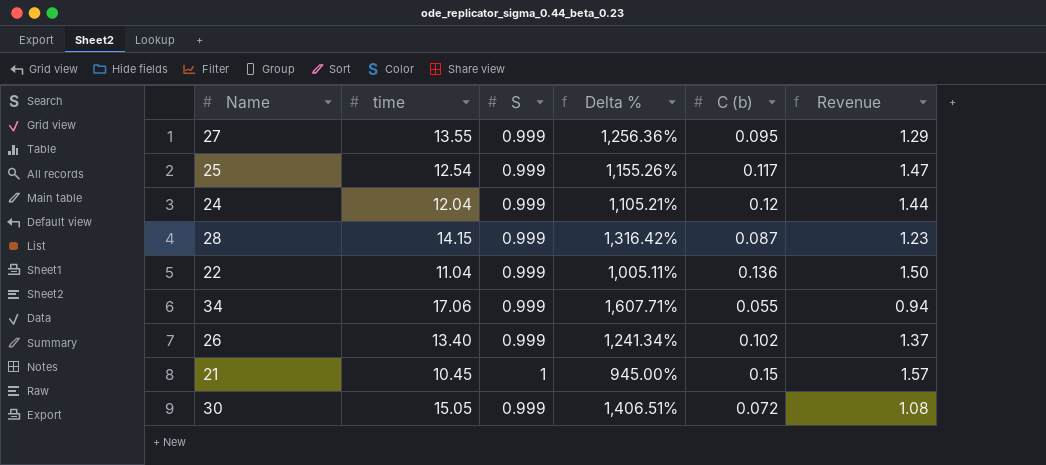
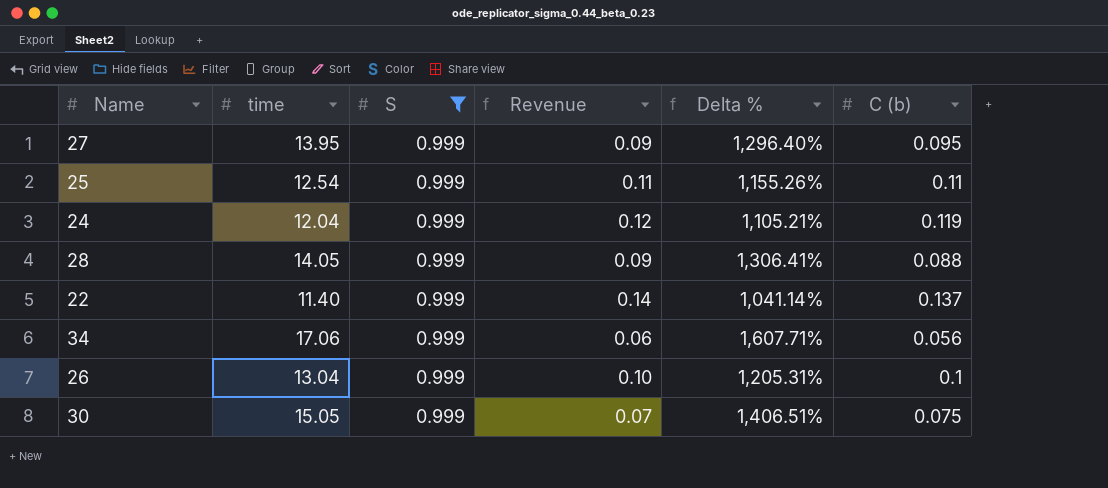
filter: none -> S = 0.999
column Revenue | formula: [time] * [C (b)] -> [S] * [C (b)]
column Revenue | position: 6 -> 4
27 | time: 13.55 -> 13.95
27 | Delta %: 1,256.36% -> 1,296.40%
25 | C (b): 0.117 -> 0.11
24 | C (b): 0.12 -> 0.119
28 | time: 14.15 -> 14.05
28 | Delta %: 1,316.42% -> 1,306.41%
28 | C (b): 0.087 -> 0.088
22 | time: 11.04 -> 11.40
22 | Delta %: 1,005.11% -> 1,041.14%
22 | C (b): 0.136 -> 0.137
34 | C (b): 0.055 -> 0.056
26 | time: 13.40 -> 13.04
26 | Delta %: 1,241.34% -> 1,205.31%
26 | C (b): 0.102 -> 0.1
30 | C (b): 0.072 -> 0.075

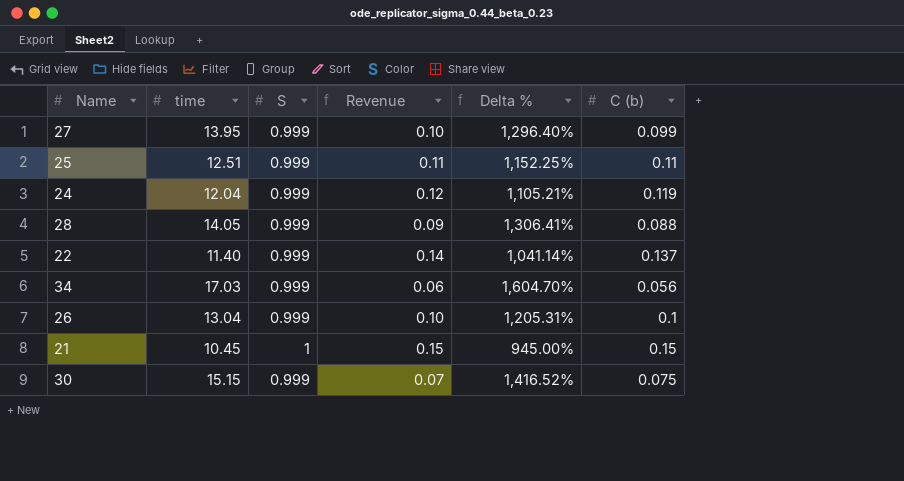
filter: S = 0.999 -> none
27 | Revenue: 0.09 -> 0.10
27 | C (b): 0.095 -> 0.099
25 | time: 12.54 -> 12.51
25 | Delta %: 1,155.26% -> 1,152.25%
34 | time: 17.06 -> 17.03
34 | Delta %: 1,607.71% -> 1,604.70%
30 | time: 15.05 -> 15.15
30 | Delta %: 1,406.51% -> 1,416.52%

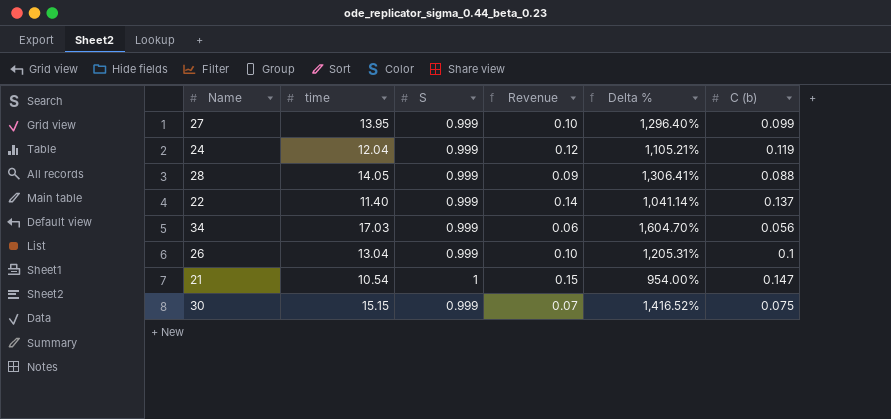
row 25: 12.51 | 0.999 | 0.11 | 1,152.25% | 0.11 -> none
21 | time: 10.45 -> 10.54
21 | Delta %: 945.00% -> 954.00%
21 | C (b): 0.15 -> 0.147

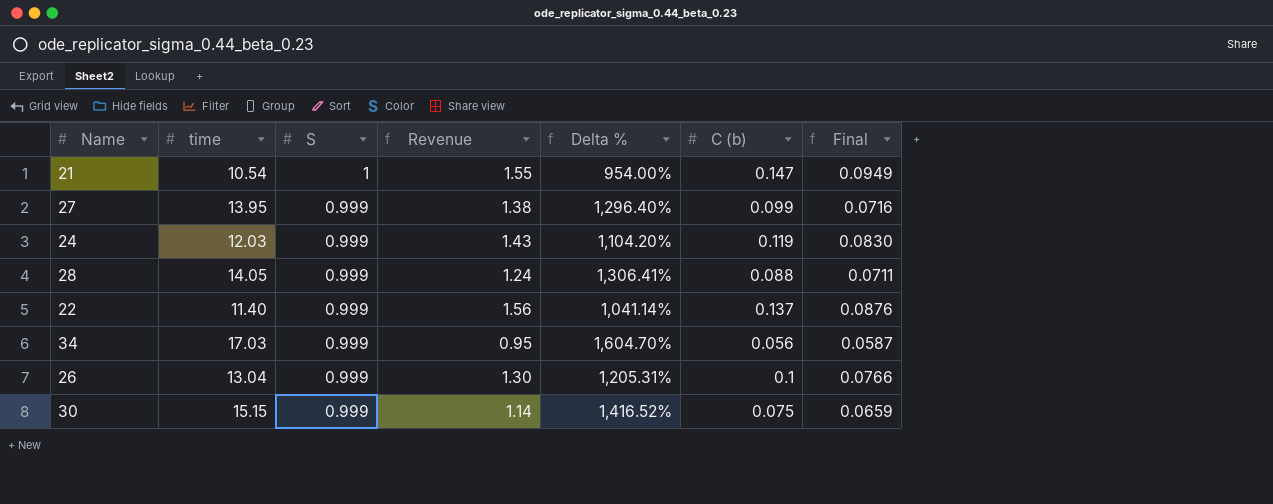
row order: none -> S descending
column Revenue | formula: [S] * [C (b)] -> [time] * [C (b)]
column Final | formula: none -> [S] / [time]
24 | time: 12.04 -> 12.03
24 | Delta %: 1,105.21% -> 1,104.20%

